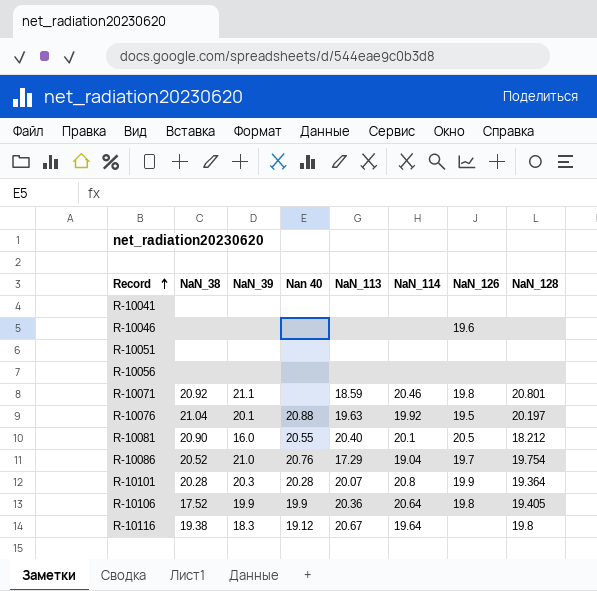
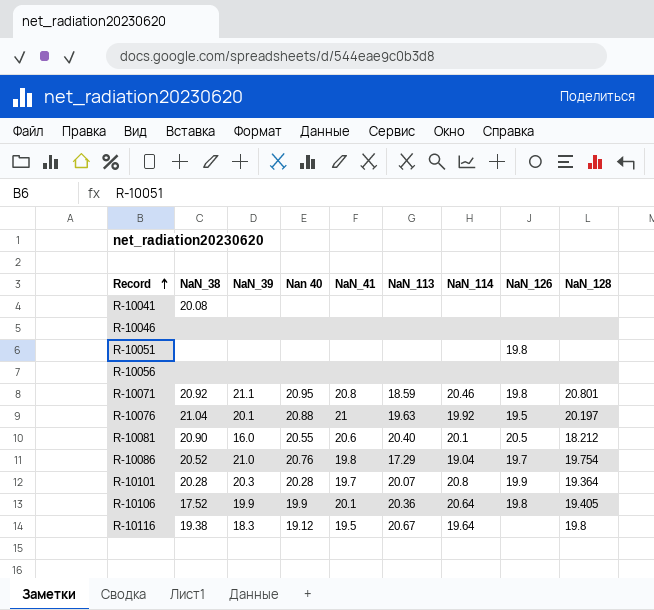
column NaN_41 | position: none -> 5
R-10041 | NaN_38: none -> 20.08
R-10046 | NaN_126: 19.6 -> none
R-10051 | NaN_126: none -> 19.8
R-10071 | Nan 40: none -> 20.95

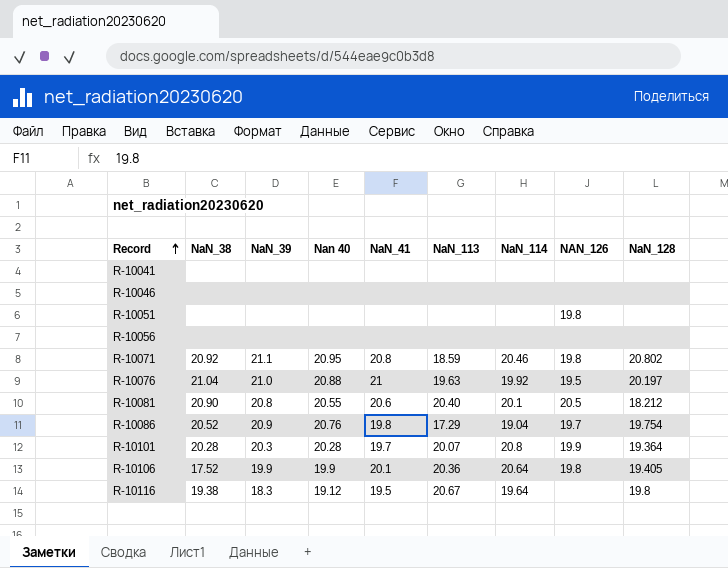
column name: NaN_126 -> NAN_126
R-10041 | NaN_38: 20.08 -> none
R-10071 | NaN_128: 20.801 -> 20.802
R-10076 | NaN_39: 20.1 -> 21.0
R-10081 | NaN_39: 16.0 -> 20.8
R-10086 | NaN_39: 21.0 -> 20.9

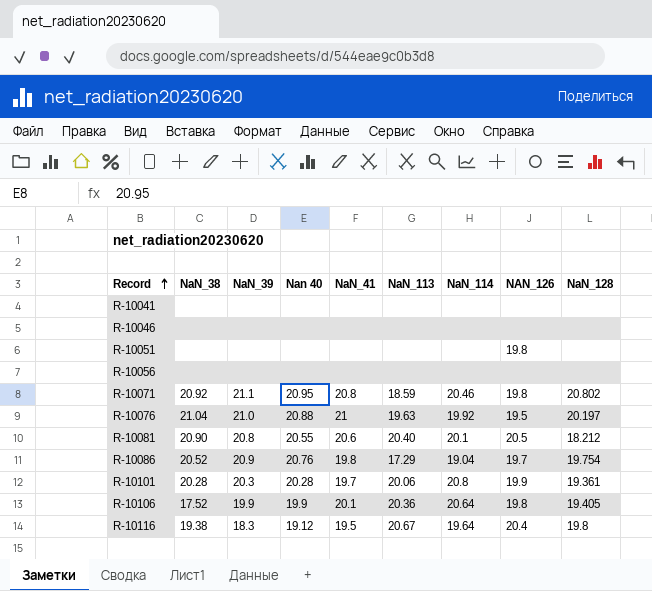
R-10101 | NaN_113: 20.07 -> 20.06
R-10101 | NaN_128: 19.364 -> 19.361
R-10116 | NAN_126: none -> 20.4

